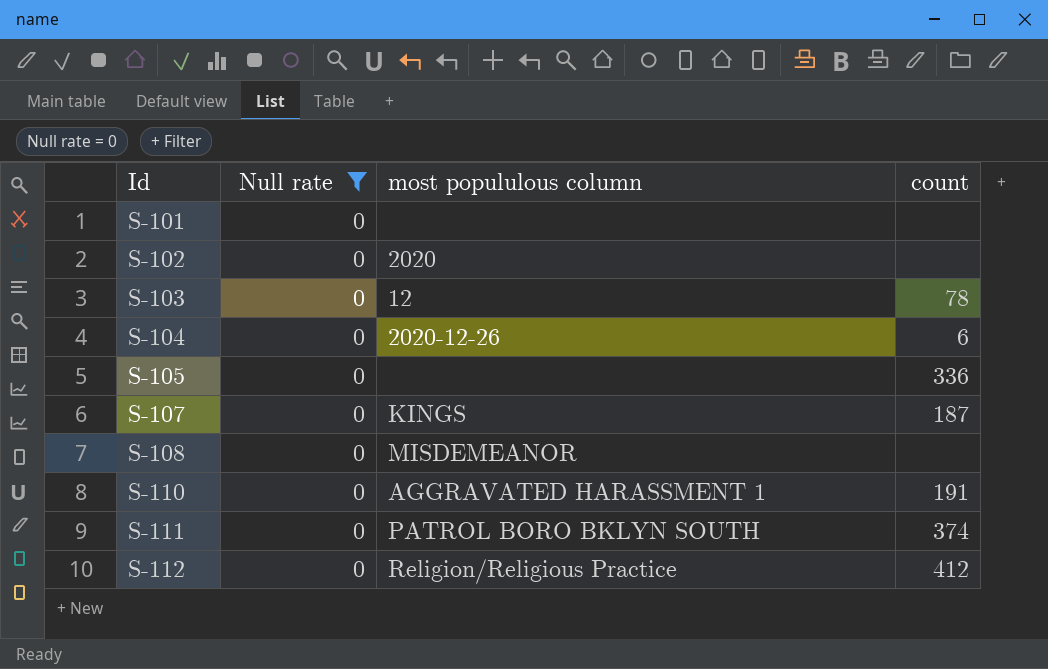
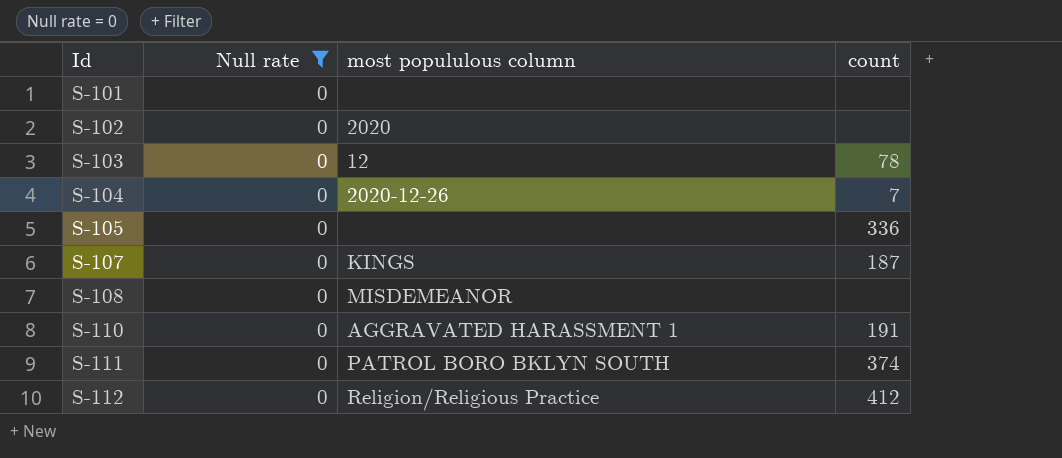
S-104 | count: 6 -> 7

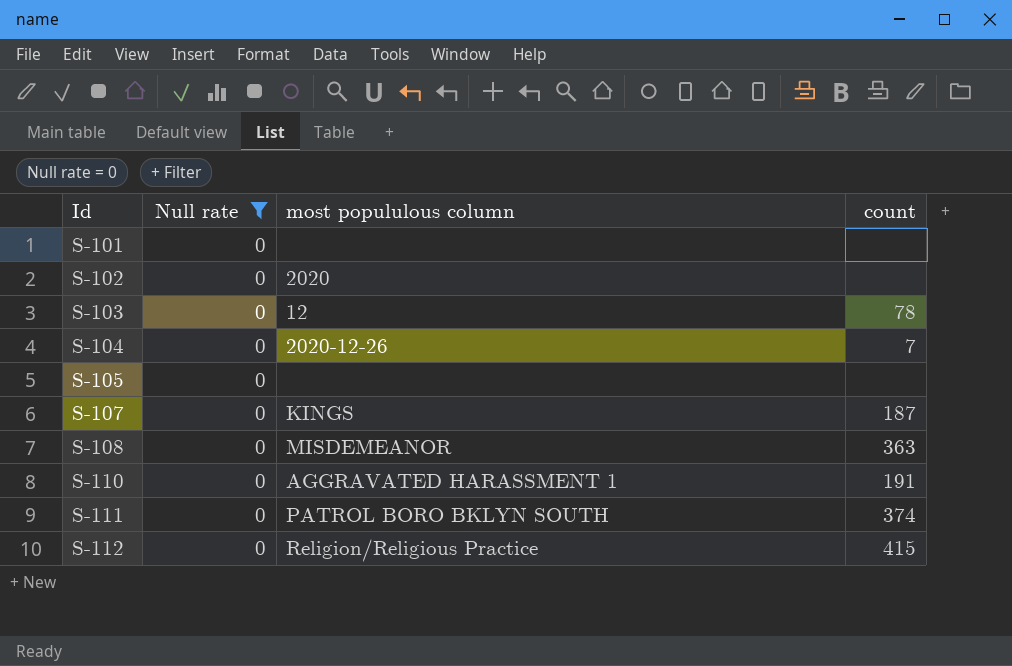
S-105 | count: 336 -> none
S-108 | count: none -> 363
S-112 | count: 412 -> 415

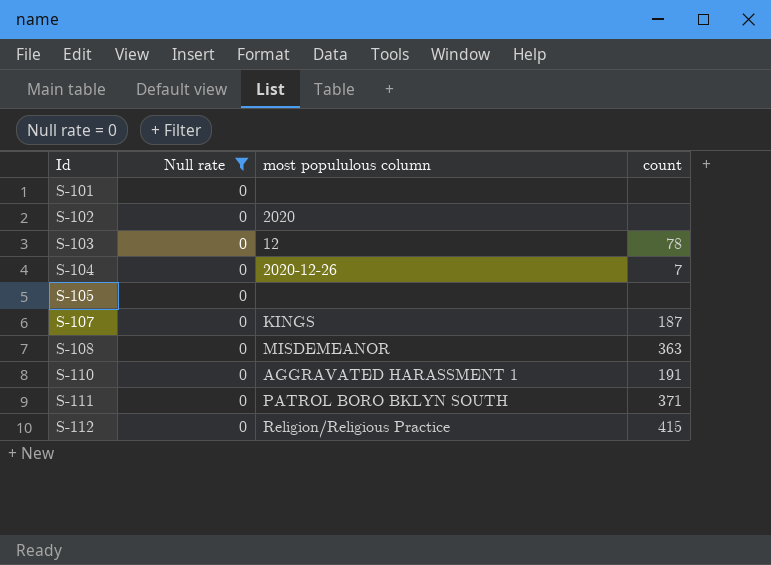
S-111 | count: 374 -> 371

